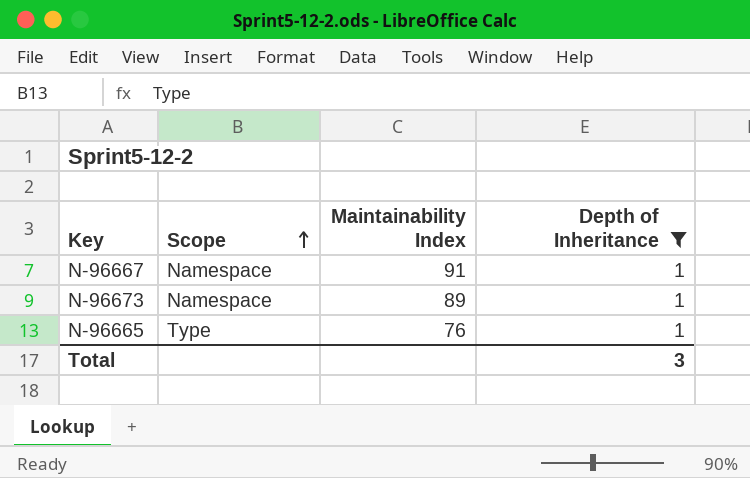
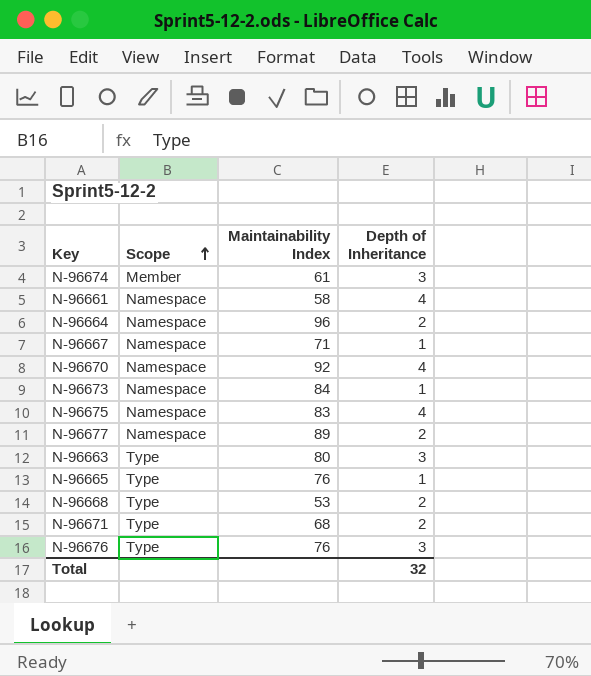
filter: Depth of Inheritance = 1 -> none
N-96667 | Maintainability Index: 91 -> 71
N-96673 | Maintainability Index: 89 -> 84
Total | Depth of Inheritance: 3 -> 32

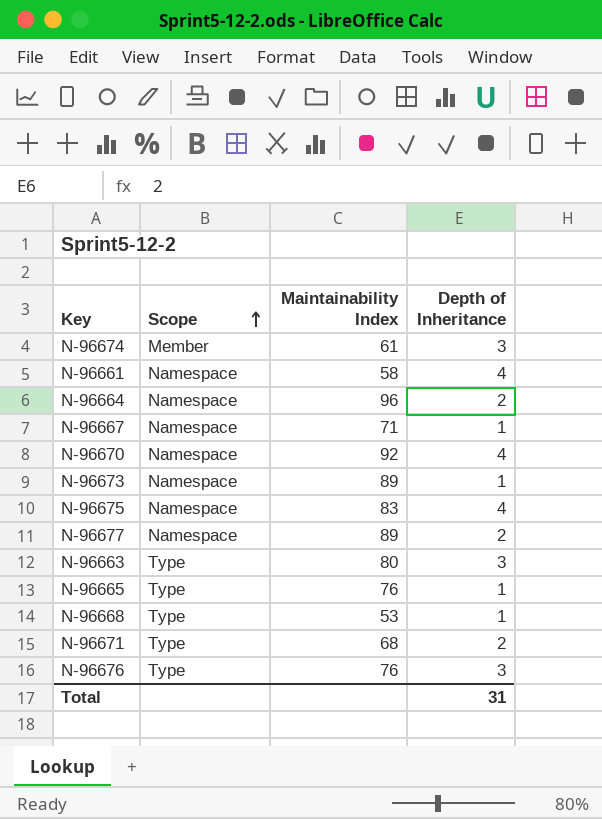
N-96673 | Maintainability Index: 84 -> 89
N-96668 | Depth of Inheritance: 2 -> 1
Total | Depth of Inheritance: 32 -> 31

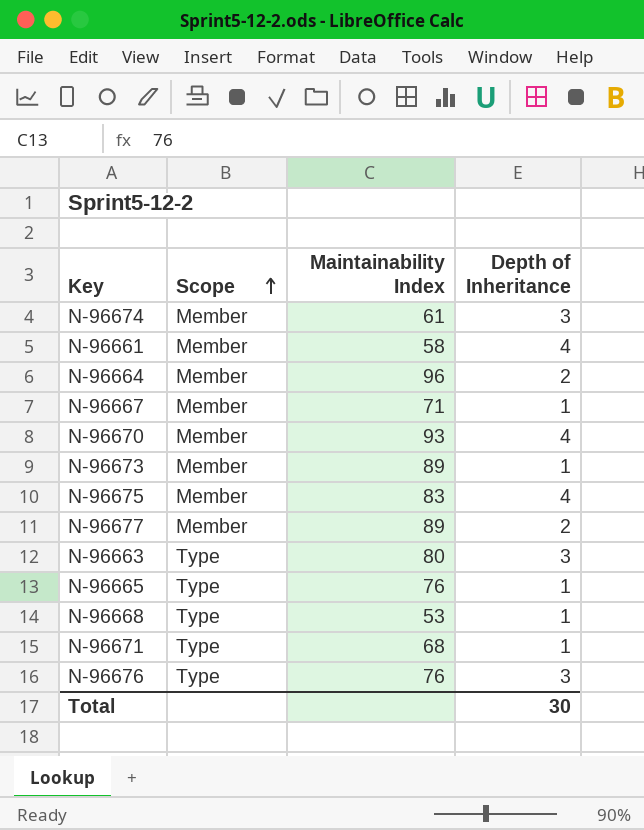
N-96661 | Scope: Namespace -> Member
N-96664 | Scope: Namespace -> Member
N-96667 | Scope: Namespace -> Member
N-96670 | Scope: Namespace -> Member
N-96670 | Maintainability Index: 92 -> 93
N-96673 | Scope: Namespace -> Member
N-96675 | Scope: Namespace -> Member
N-96677 | Scope: Namespace -> Member
N-96671 | Depth of Inheritance: 2 -> 1
Total | Depth of Inheritance: 31 -> 30

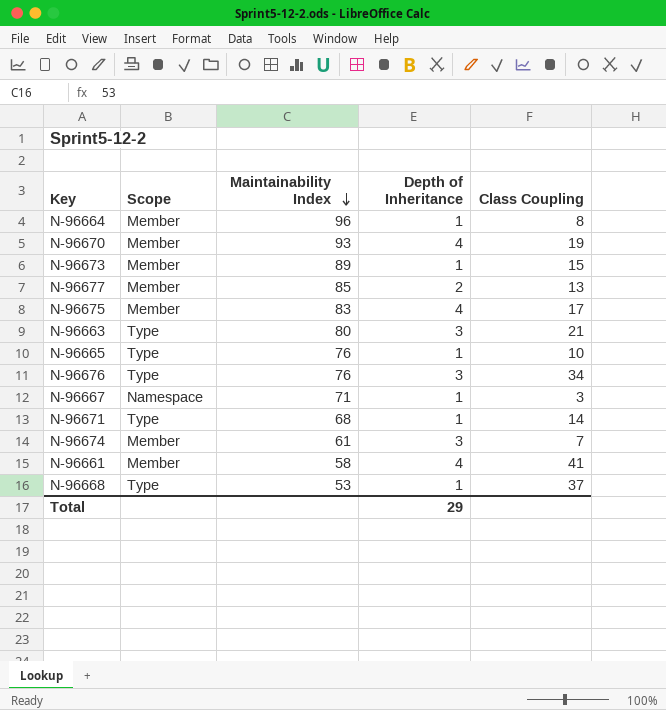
row order: Scope ascending -> Maintainability Index descending
column Class Coupling | position: none -> 5
N-96664 | Depth of Inheritance: 2 -> 1
N-96677 | Maintainability Index: 89 -> 85
N-96667 | Scope: Member -> Namespace
Total | Depth of Inheritance: 30 -> 29

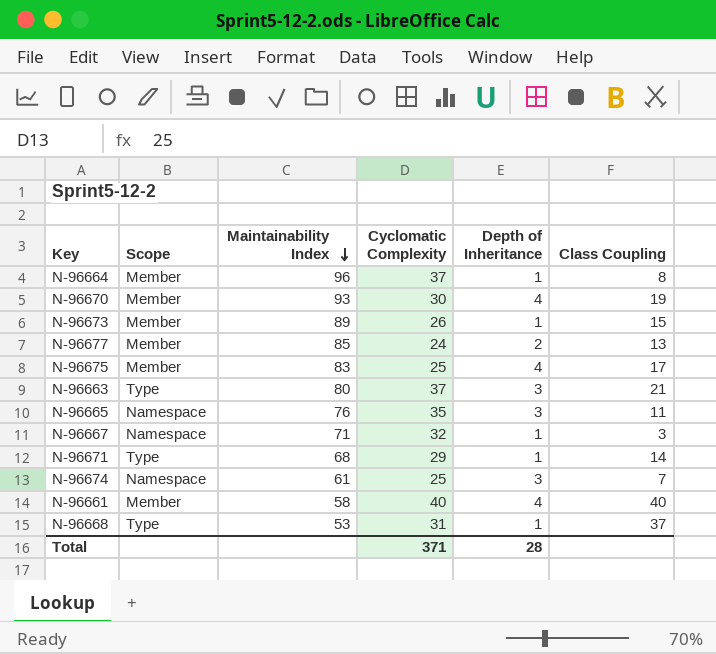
column Cyclomatic Complexity | position: none -> 4
row N-96676: Type | 76 | 3 | 34 -> none
N-96665 | Scope: Type -> Namespace
N-96665 | Depth of Inheritance: 1 -> 3
N-96665 | Class Coupling: 10 -> 11
N-96674 | Scope: Member -> Namespace
N-96661 | Class Coupling: 41 -> 40
Total | Depth of Inheritance: 29 -> 28

